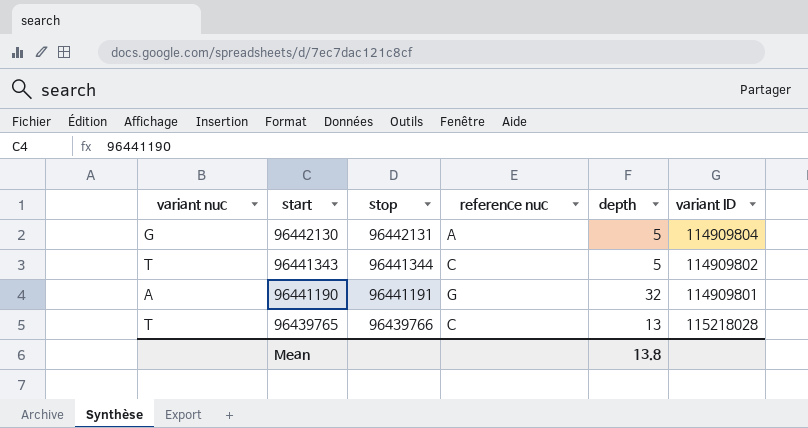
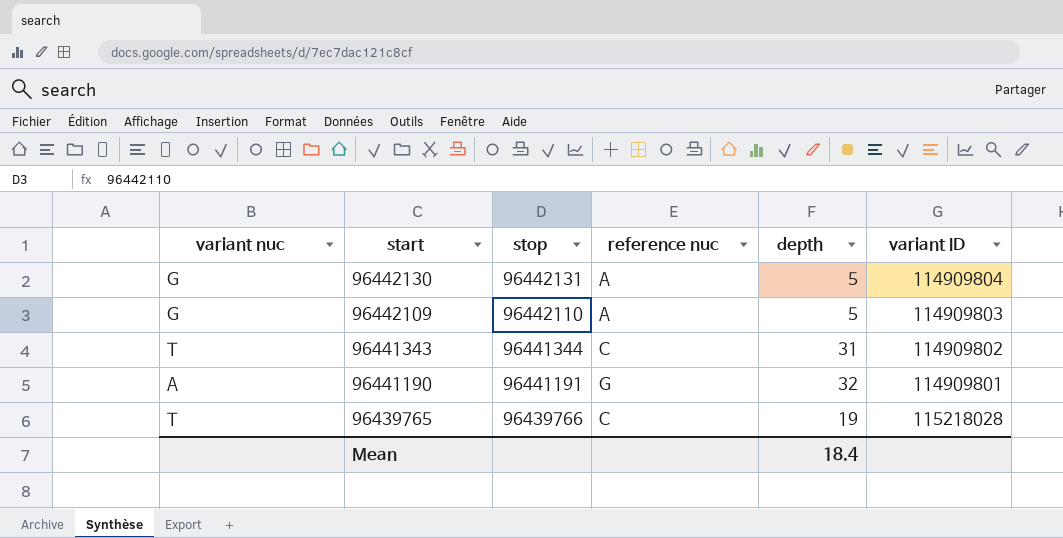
row 96442109: none -> G | 96442110 | A | 5 | 114909803
96441343 | depth: 5 -> 31
96439765 | depth: 13 -> 19
Mean | depth: 13.8 -> 18.4

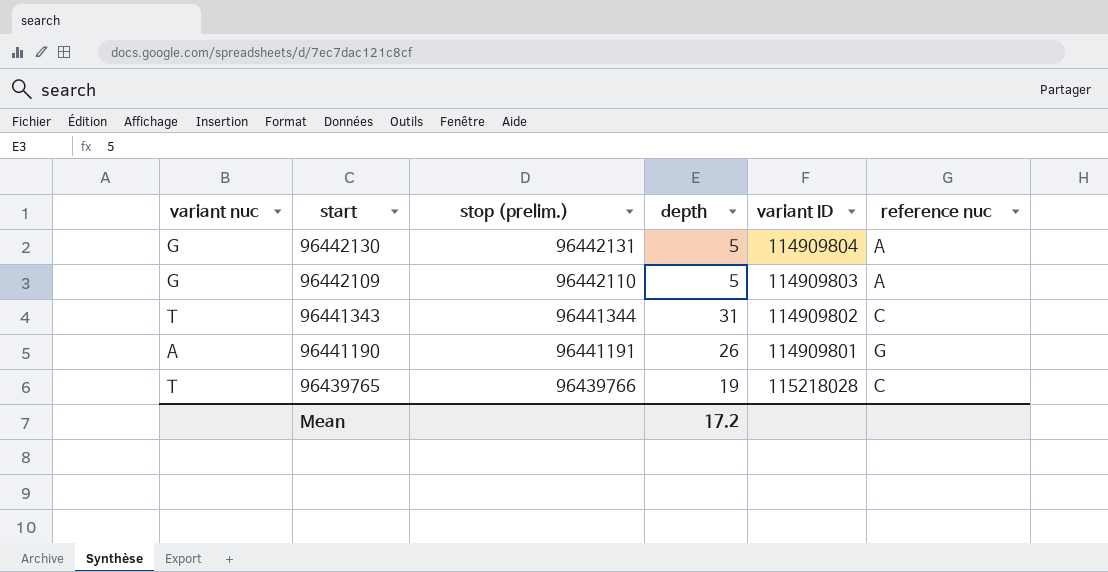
column name: stop -> stop (prelim.)
column reference nuc | position: 4 -> 6
96441190 | depth: 32 -> 26
Mean | depth: 18.4 -> 17.2

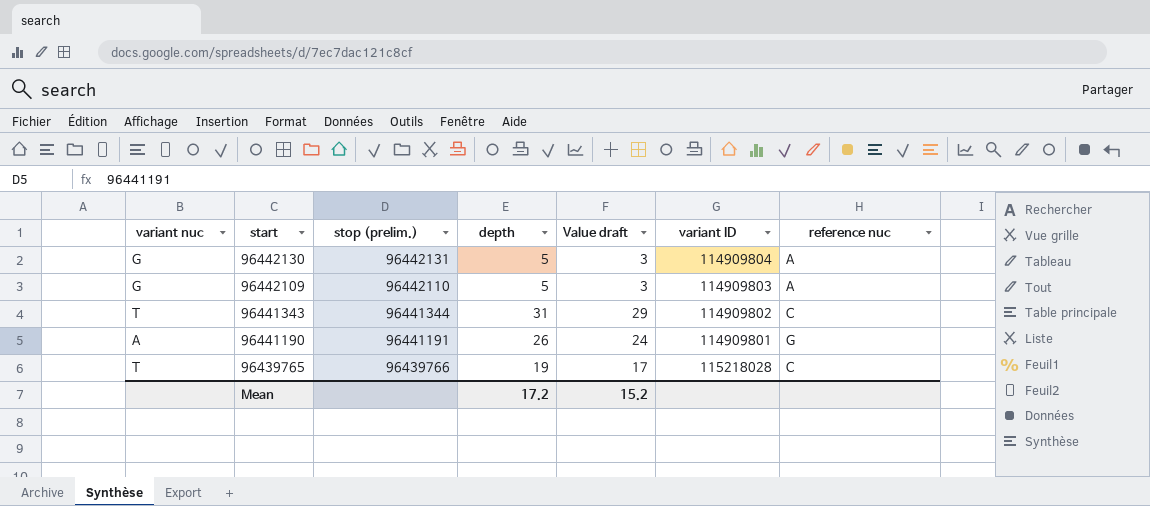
column Value draft | formula: none -> [depth] - 2

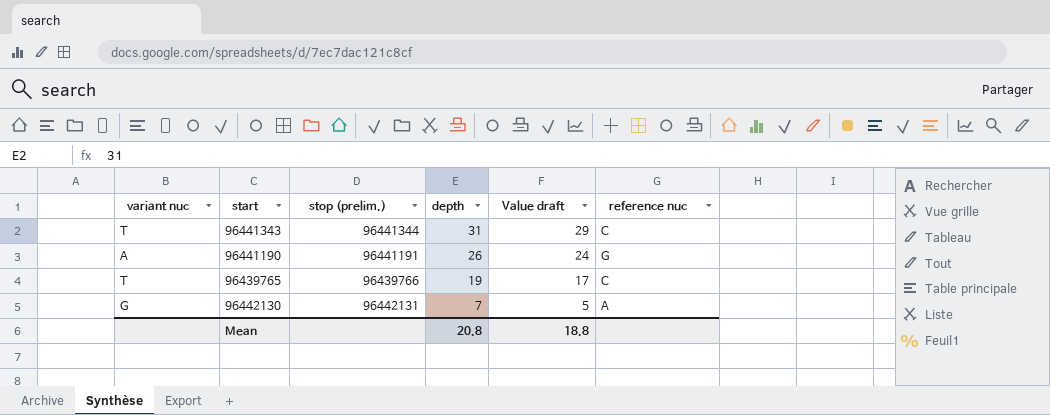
row order: start descending -> depth descending
column variant ID | position: 6 -> none
row 96442109: G | 96442110 | 5 | 3 | 114909803 | A -> none
96442130 | depth: 5 -> 7
96442130 | Value draft: 3 -> 5
Mean | depth: 17.2 -> 20.8
Mean | Value draft: 15.2 -> 18.8

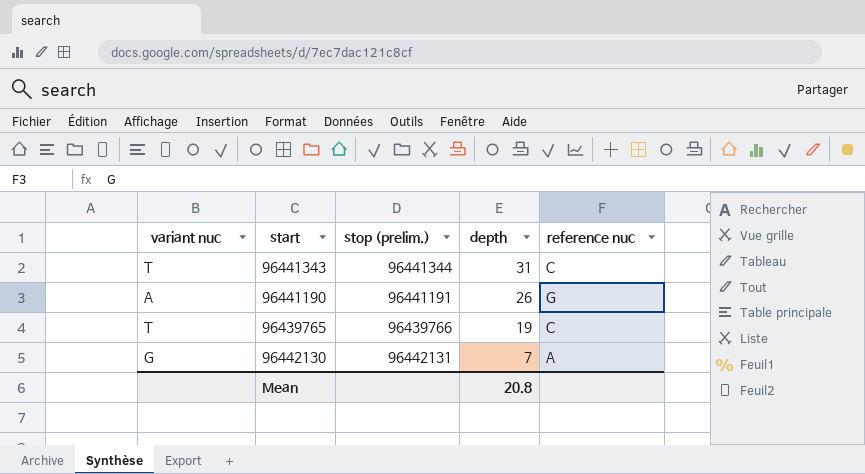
column Value draft | formula: [depth] - 2 -> none

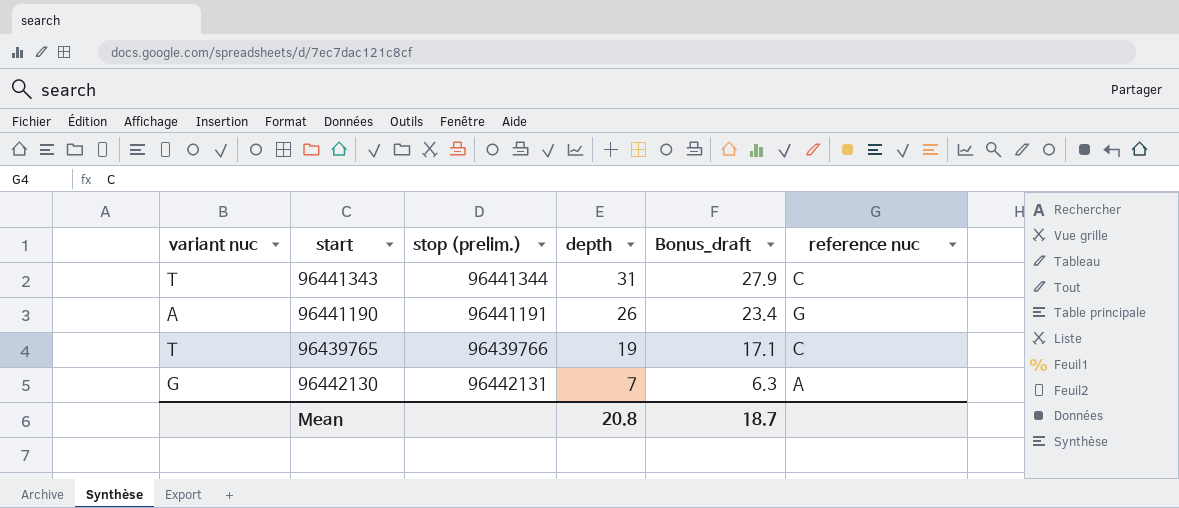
column Bonus_draft | formula: none -> [depth] * 0.9

